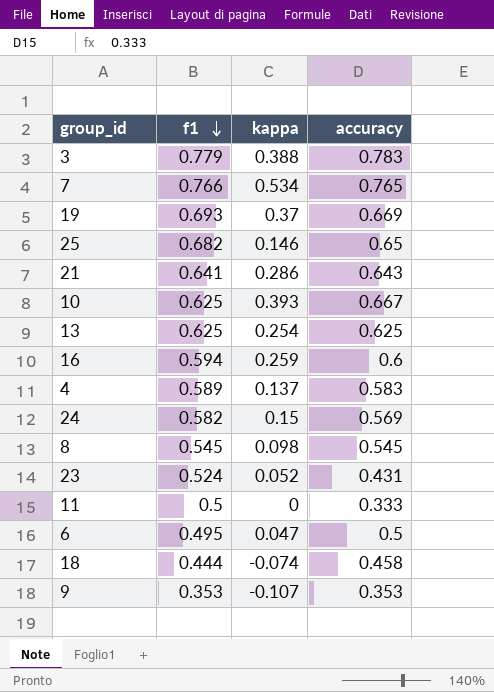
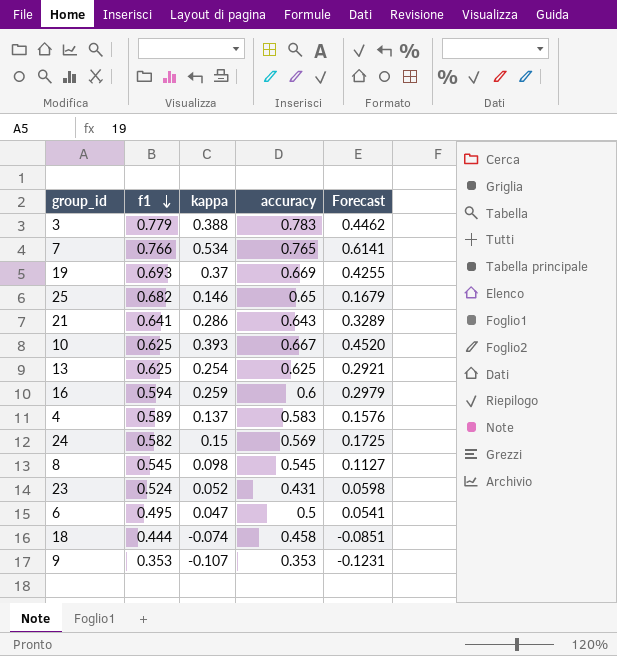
column Forecast | formula: none -> [kappa] * 1.15
row 11: 0.5 | 0 | 0.333 -> none

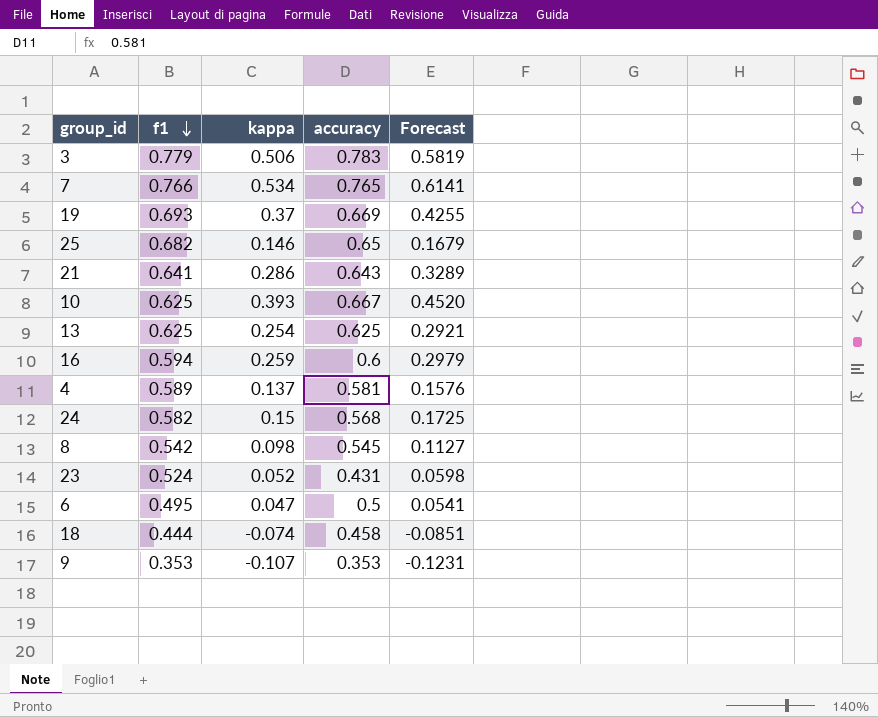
3 | kappa: 0.388 -> 0.506
3 | Forecast: 0.4462 -> 0.5819
4 | accuracy: 0.583 -> 0.581
24 | accuracy: 0.569 -> 0.568
8 | f1: 0.545 -> 0.542

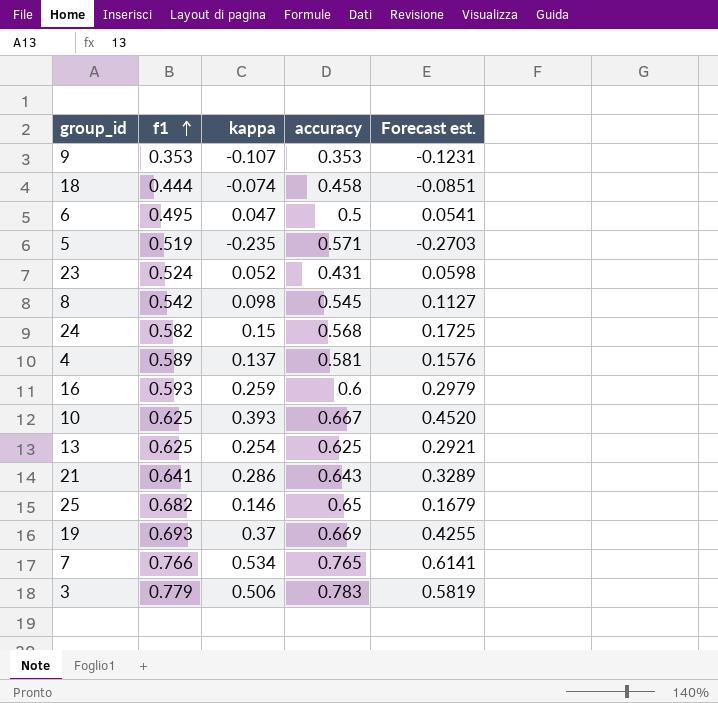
row order: f1 descending -> f1 ascending
column name: Forecast -> Forecast est.
row 5: none -> 0.519 | -0.235 | 0.571 | -0.2703
16 | f1: 0.594 -> 0.593

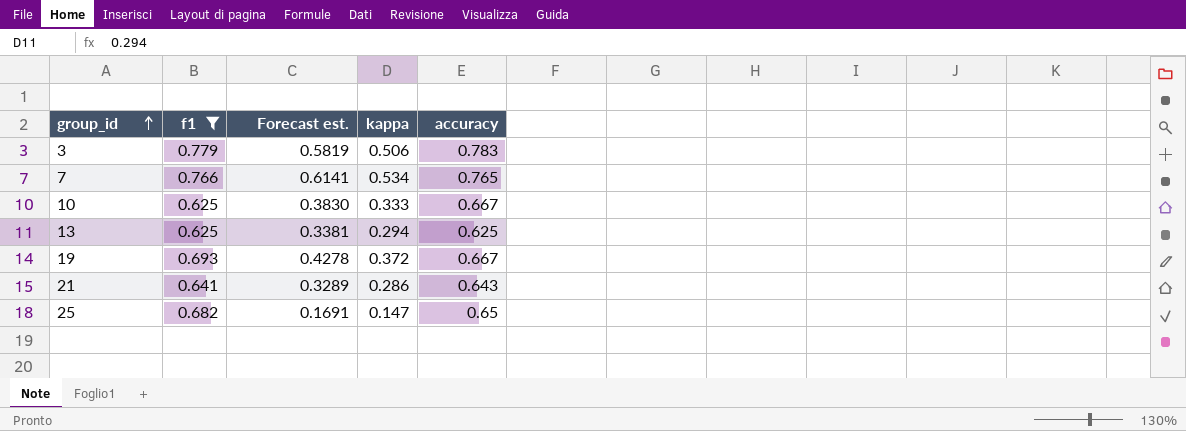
filter: none -> f1 >= 0.625
row order: f1 ascending -> group_id ascending
column Forecast est. | position: 5 -> 3
10 | Forecast est.: 0.4520 -> 0.3830
10 | kappa: 0.393 -> 0.333
13 | Forecast est.: 0.2921 -> 0.3381
13 | kappa: 0.254 -> 0.294
19 | Forecast est.: 0.4255 -> 0.4278
19 | kappa: 0.37 -> 0.372
19 | accuracy: 0.669 -> 0.667
25 | Forecast est.: 0.1679 -> 0.1691
25 | kappa: 0.146 -> 0.147

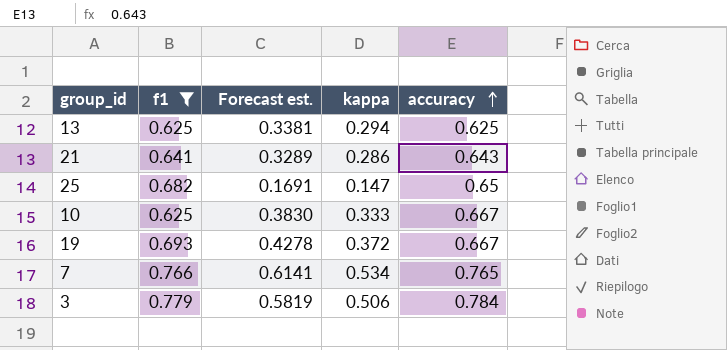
row order: group_id ascending -> accuracy ascending
3 | accuracy: 0.783 -> 0.784

